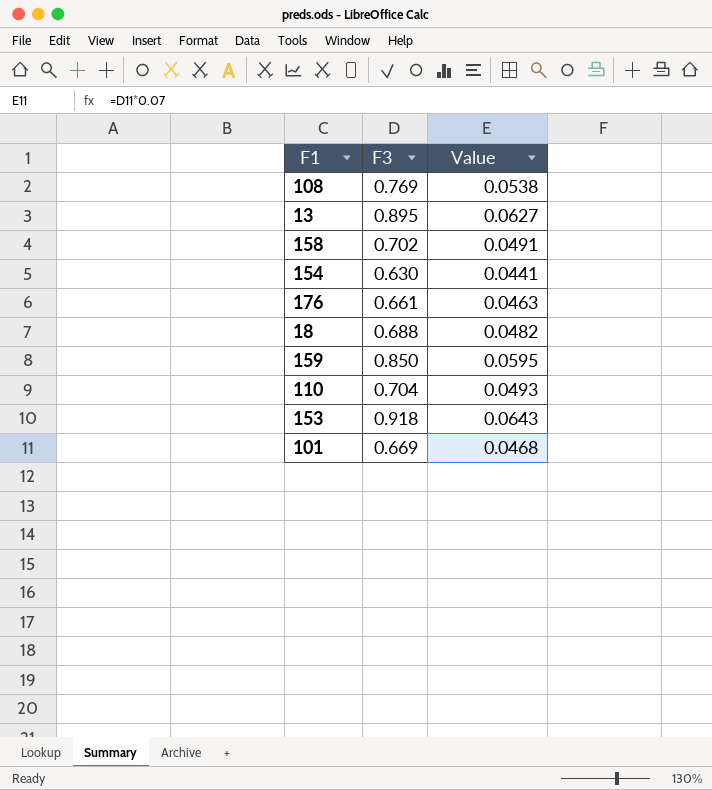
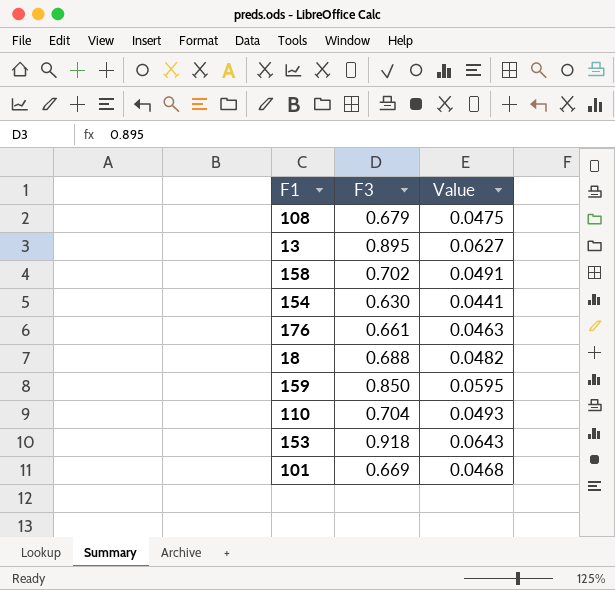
108 | F3: 0.769 -> 0.679
108 | Value: 0.0538 -> 0.0475

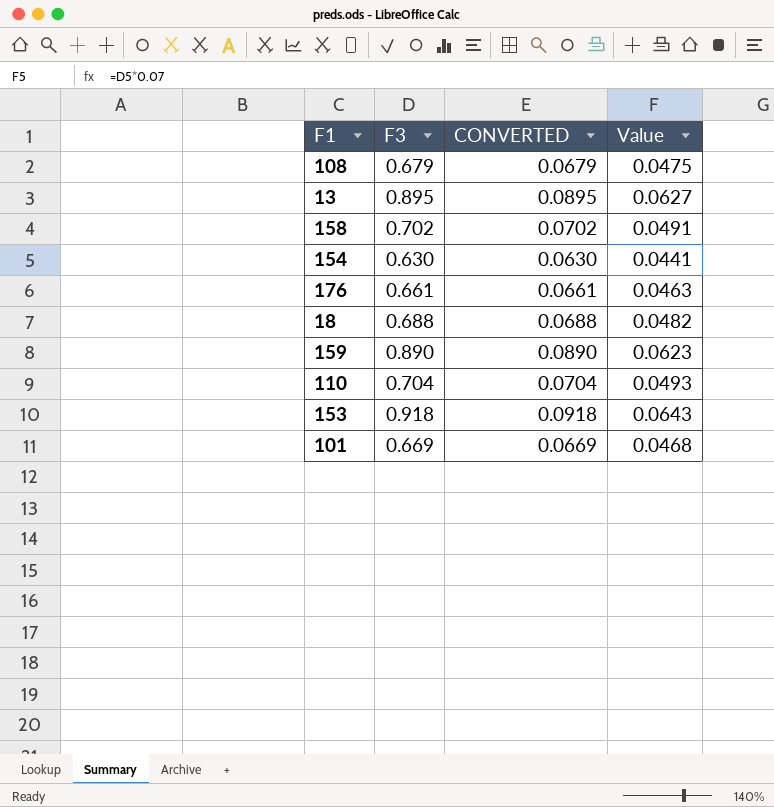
column CONVERTED | formula: none -> [F3] * 0.1
159 | F3: 0.850 -> 0.890
159 | Value: 0.0595 -> 0.0623

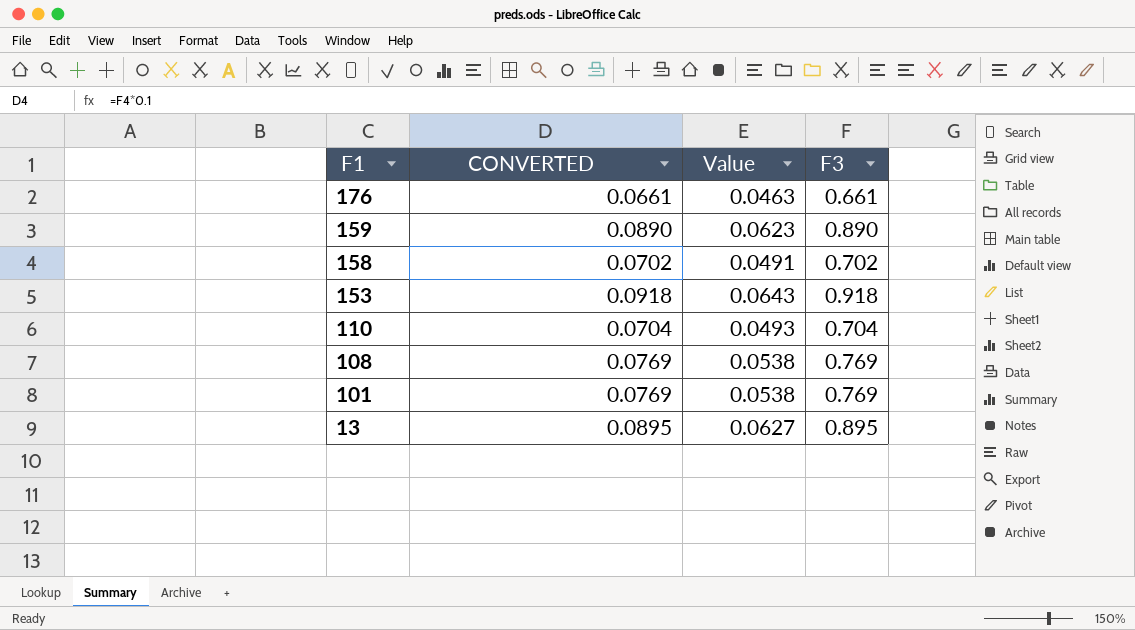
row order: none -> F1 descending
column F3 | position: 2 -> 4
row 154: 0.630 | 0.0630 | 0.0441 -> none
row 18: 0.688 | 0.0688 | 0.0482 -> none
108 | CONVERTED: 0.0679 -> 0.0769
108 | Value: 0.0475 -> 0.0538
108 | F3: 0.679 -> 0.769
101 | CONVERTED: 0.0669 -> 0.0769
101 | Value: 0.0468 -> 0.0538
101 | F3: 0.669 -> 0.769

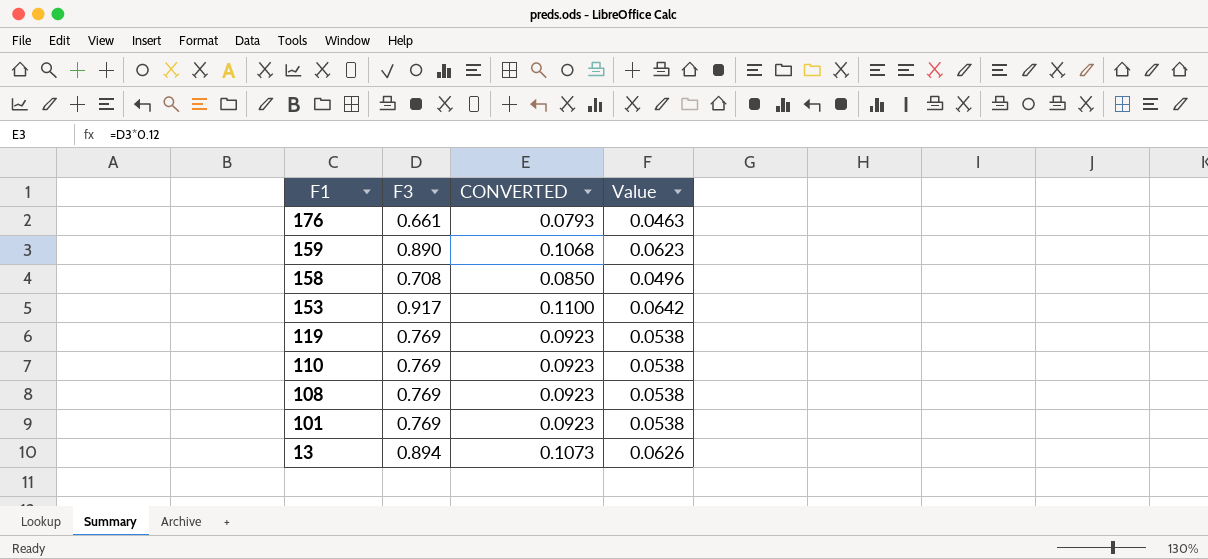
column F3 | position: 4 -> 2
column CONVERTED | formula: [F3] * 0.1 -> [F3] * 0.12
158 | F3: 0.702 -> 0.708
158 | Value: 0.0491 -> 0.0496
153 | F3: 0.918 -> 0.917
153 | Value: 0.0643 -> 0.0642
row 119: none -> 0.769 | 0.0923 | 0.0538
110 | F3: 0.704 -> 0.769
110 | Value: 0.0493 -> 0.0538
13 | F3: 0.895 -> 0.894
13 | Value: 0.0627 -> 0.0626

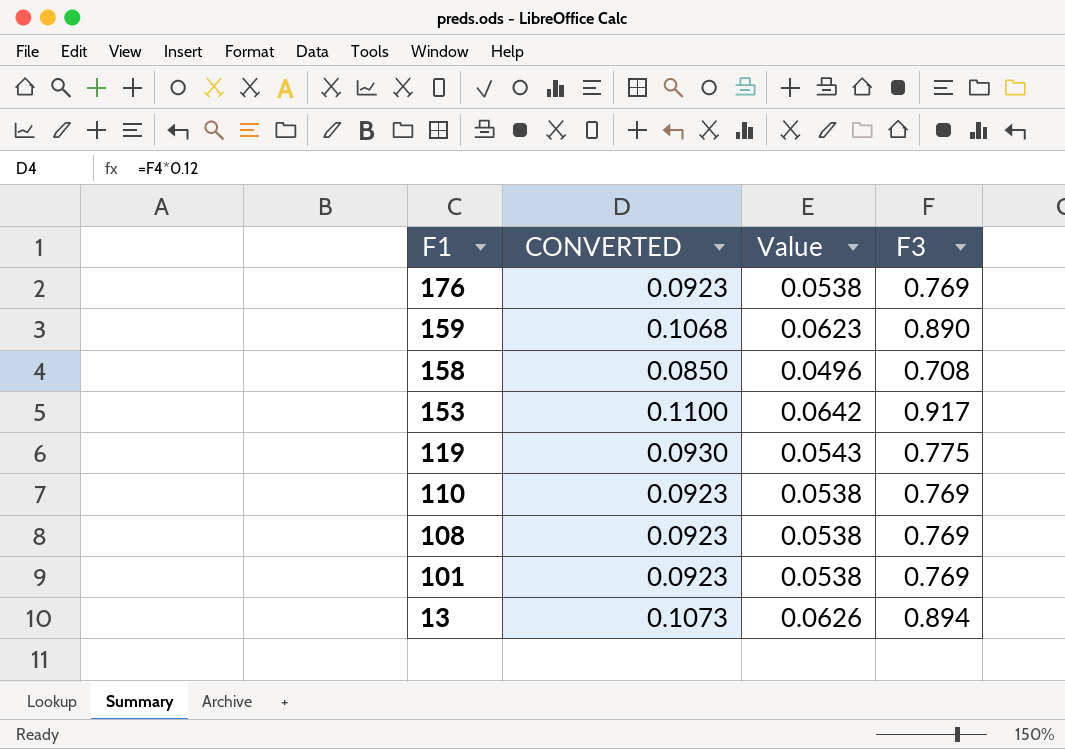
column F3 | position: 2 -> 4
176 | CONVERTED: 0.0793 -> 0.0923
176 | Value: 0.0463 -> 0.0538
176 | F3: 0.661 -> 0.769
119 | CONVERTED: 0.0923 -> 0.0930
119 | Value: 0.0538 -> 0.0543
119 | F3: 0.769 -> 0.775

